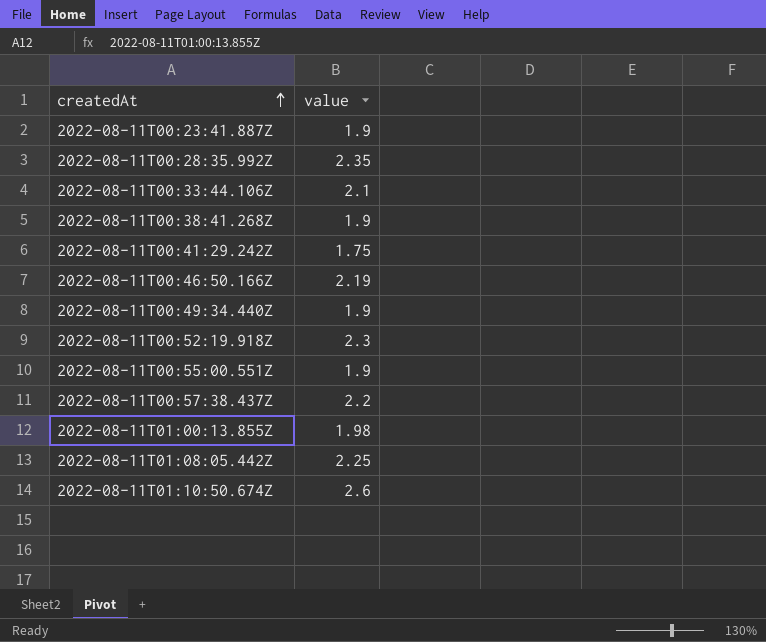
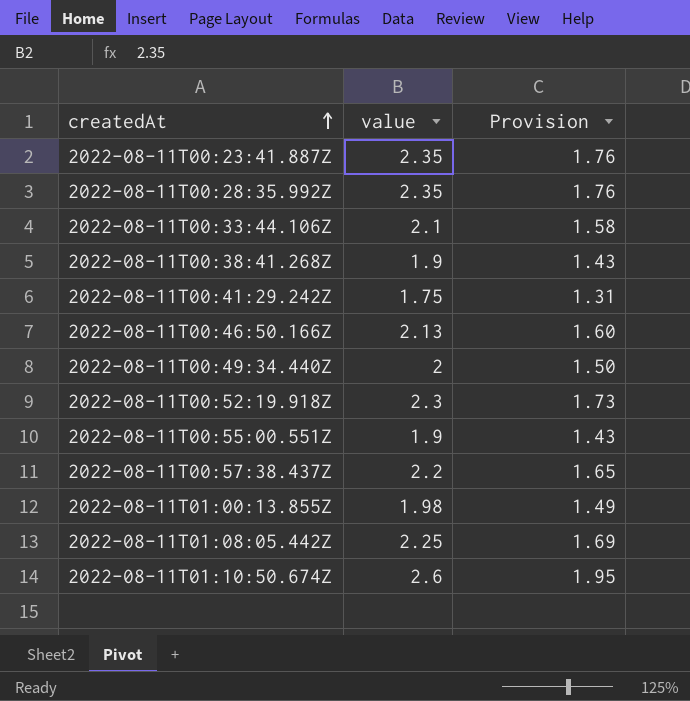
column Provision | formula: none -> [value] * 0.75
2022-08-11T00:23:41.887Z | value: 1.9 -> 2.35
2022-08-11T00:46:50.166Z | value: 2.19 -> 2.13
2022-08-11T00:49:34.440Z | value: 1.9 -> 2

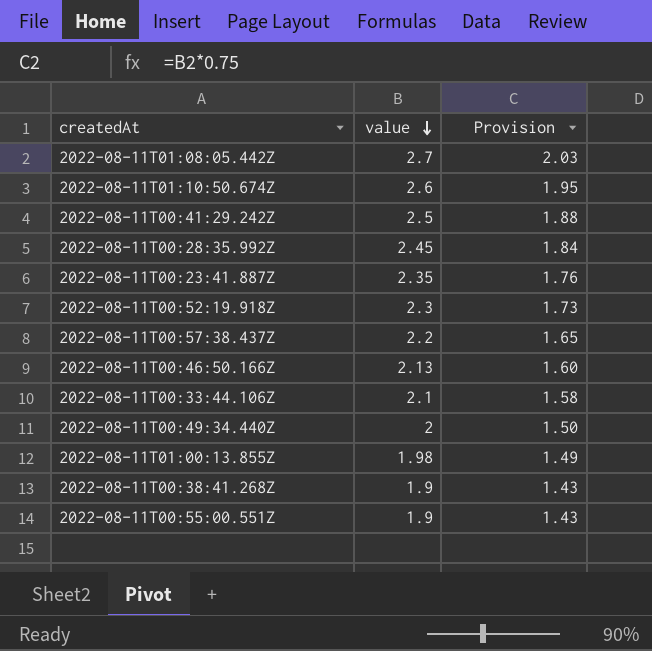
row order: createdAt ascending -> value descending
2022-08-11T01:08:05.442Z | value: 2.25 -> 2.7
2022-08-11T01:08:05.442Z | Provision: 1.69 -> 2.03
2022-08-11T00:41:29.242Z | value: 1.75 -> 2.5
2022-08-11T00:41:29.242Z | Provision: 1.31 -> 1.88
2022-08-11T00:28:35.992Z | value: 2.35 -> 2.45
2022-08-11T00:28:35.992Z | Provision: 1.76 -> 1.84

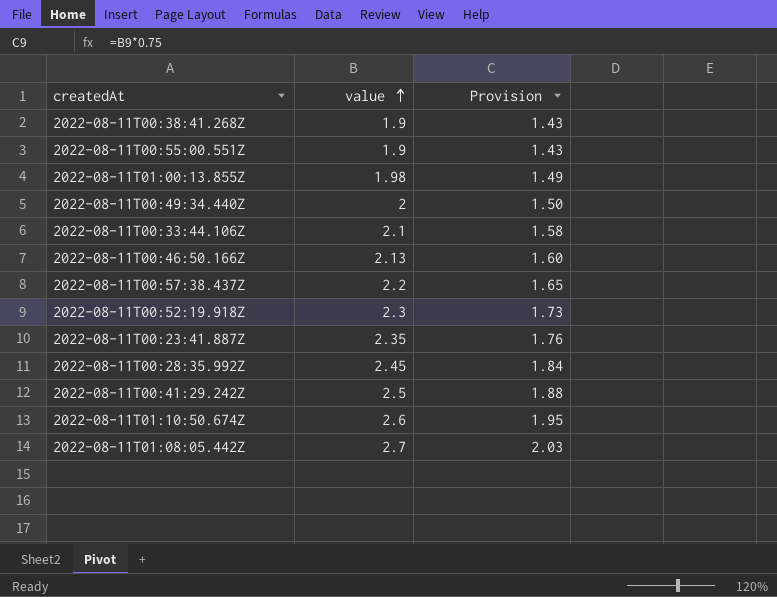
row order: value descending -> value ascending

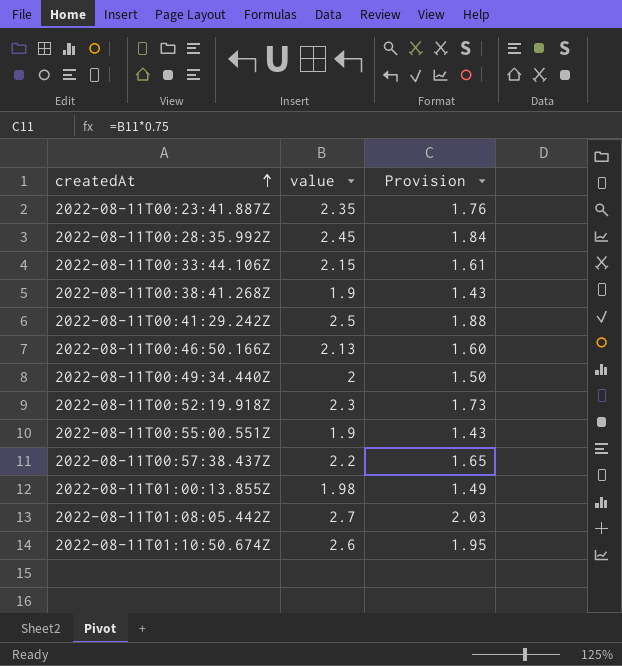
row order: value ascending -> createdAt ascending
2022-08-11T00:33:44.106Z | value: 2.1 -> 2.15
2022-08-11T00:33:44.106Z | Provision: 1.58 -> 1.61

